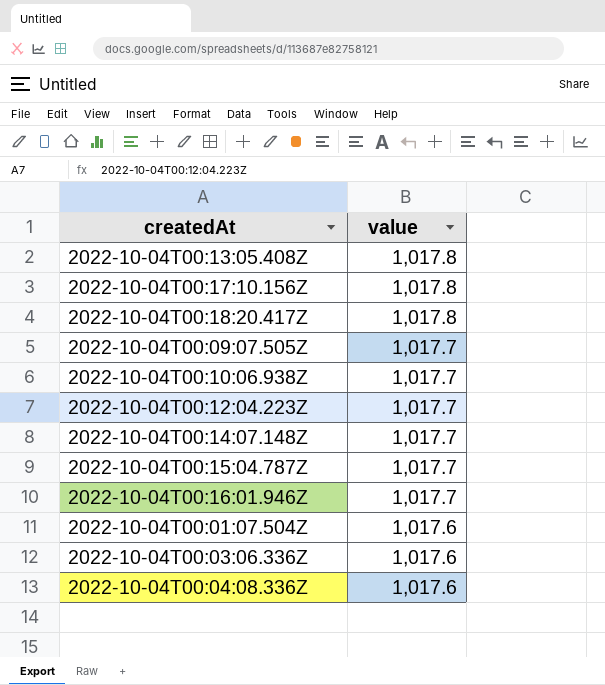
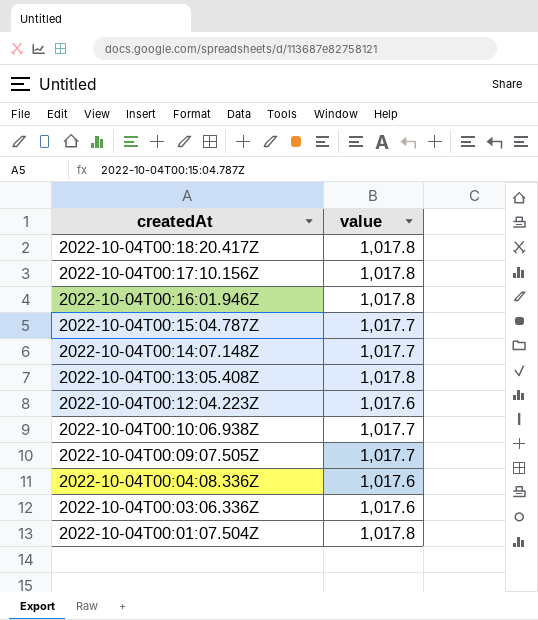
row order: value descending -> createdAt descending
2022-10-04T00:16:01.946Z | value: 1,017.7 -> 1,017.8
2022-10-04T00:12:04.223Z | value: 1,017.7 -> 1,017.6
2022-10-04T00:01:07.504Z | value: 1,017.6 -> 1,017.8

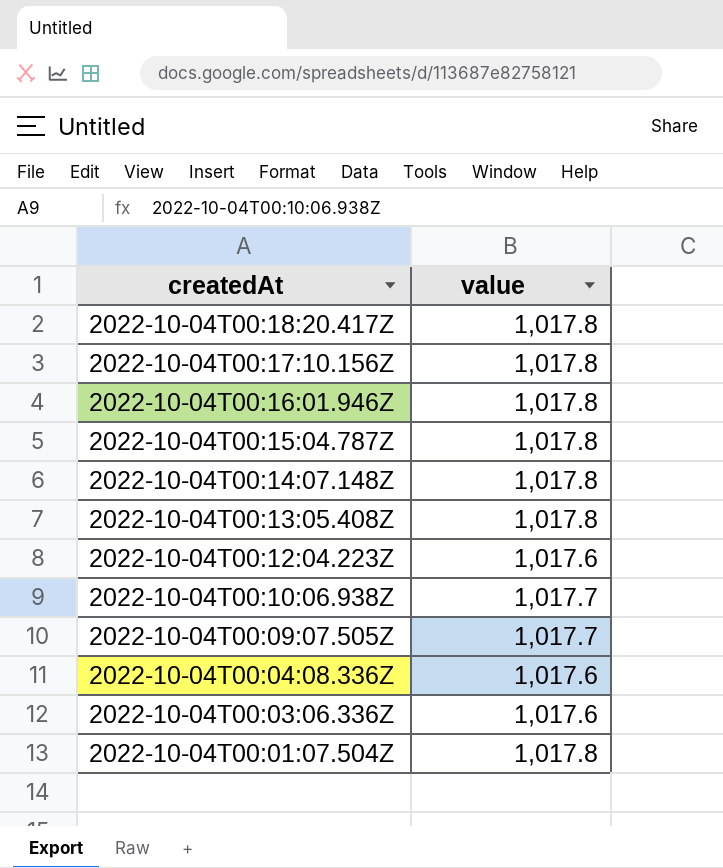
2022-10-04T00:15:04.787Z | value: 1,017.7 -> 1,017.8
2022-10-04T00:14:07.148Z | value: 1,017.7 -> 1,017.8

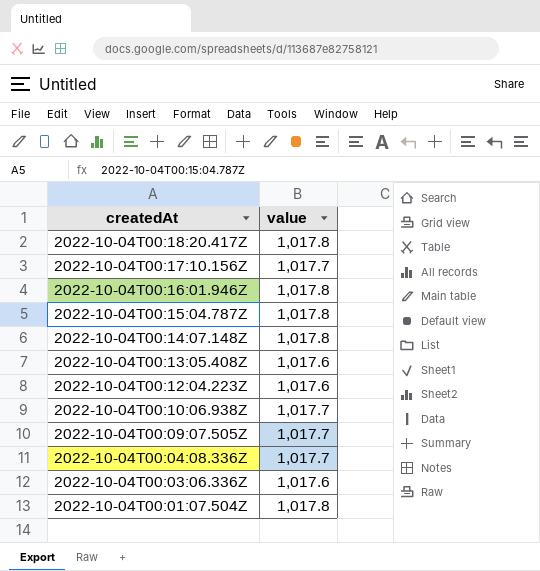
2022-10-04T00:17:10.156Z | value: 1,017.8 -> 1,017.7
2022-10-04T00:13:05.408Z | value: 1,017.8 -> 1,017.6
2022-10-04T00:04:08.336Z | value: 1,017.6 -> 1,017.7

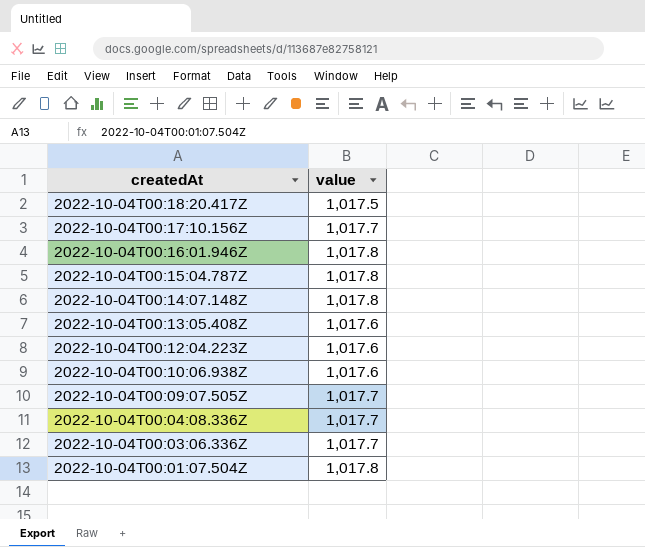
2022-10-04T00:18:20.417Z | value: 1,017.8 -> 1,017.5
2022-10-04T00:10:06.938Z | value: 1,017.7 -> 1,017.6
2022-10-04T00:03:06.336Z | value: 1,017.6 -> 1,017.7

